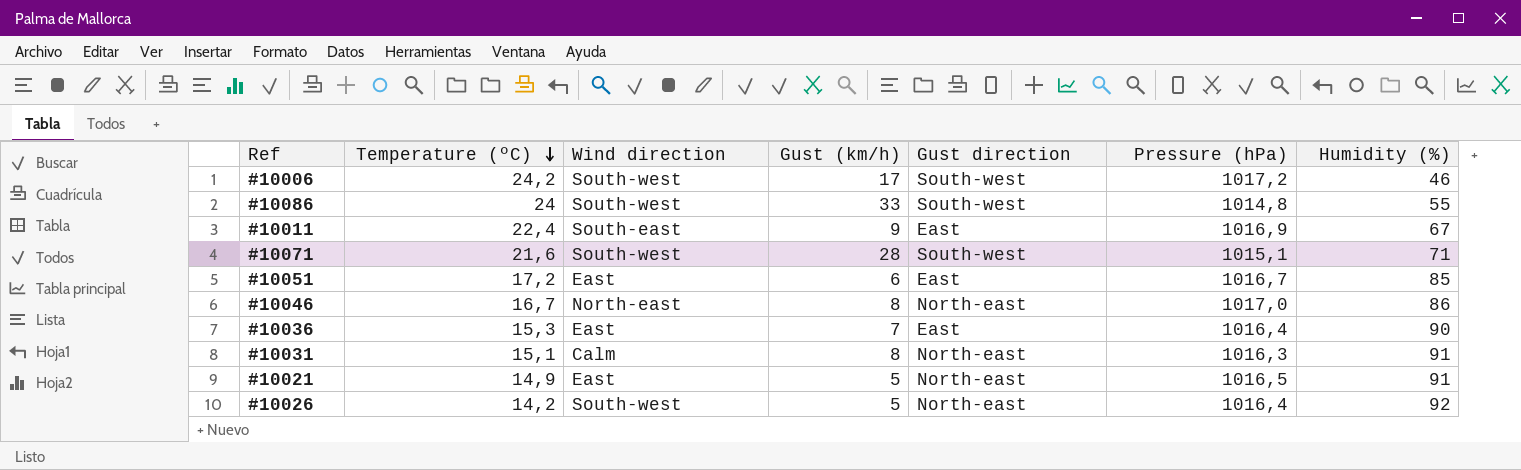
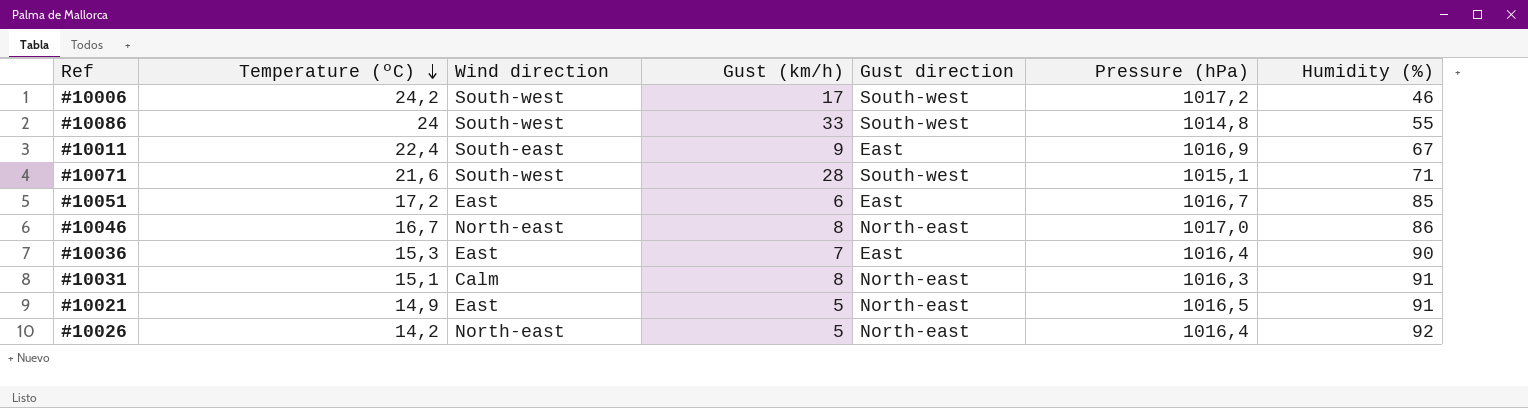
#10026 | Wind direction: South-west -> North-east

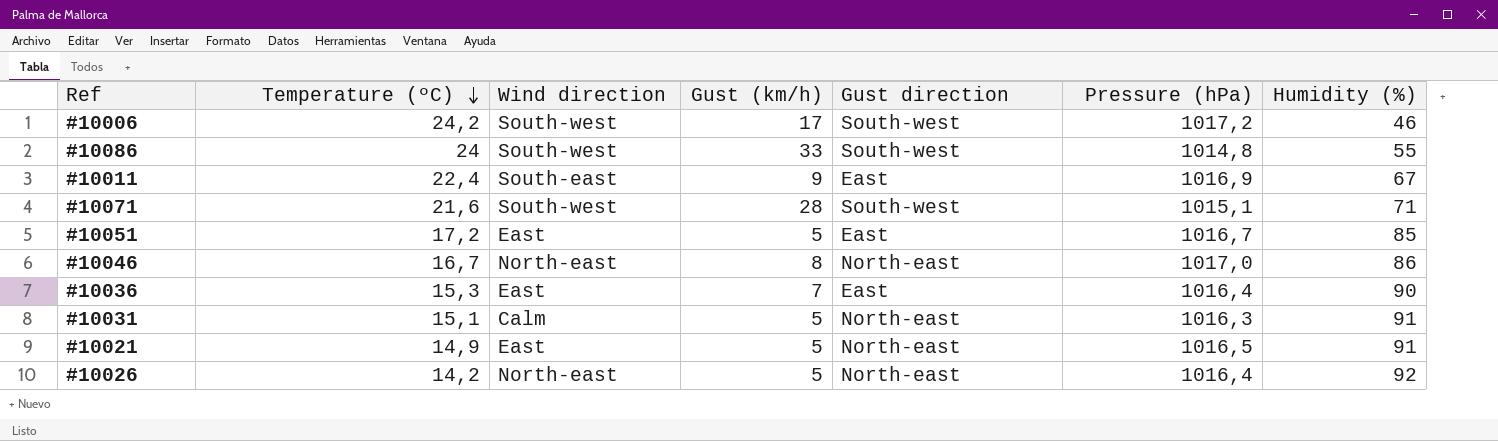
#10051 | Gust (km/h): 6 -> 5
#10031 | Gust (km/h): 8 -> 5

